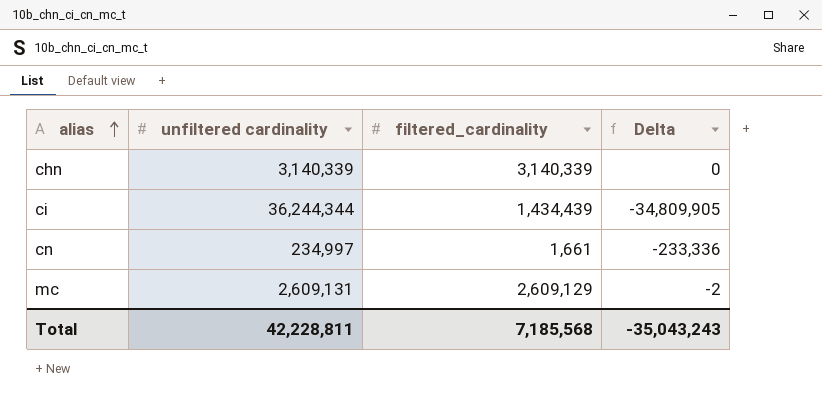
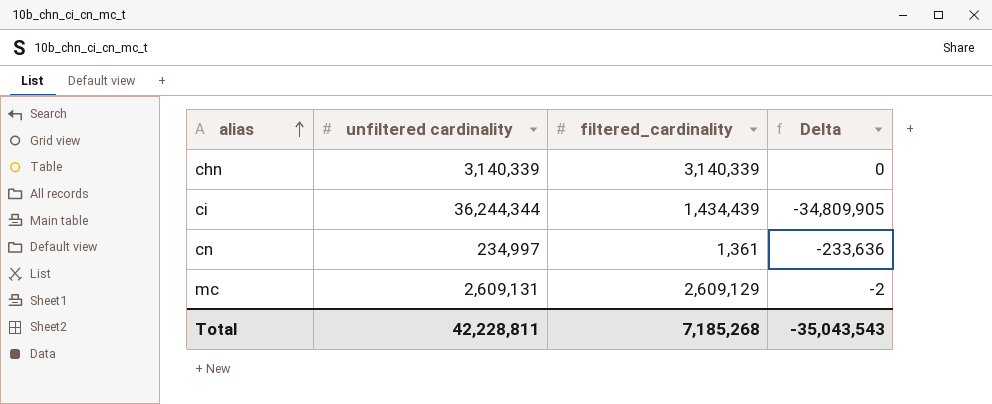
cn | filtered_cardinality: 1,661 -> 1,361
cn | Delta: -233,336 -> -233,636
Total | filtered_cardinality: 7,185,568 -> 7,185,268
Total | Delta: -35,043,243 -> -35,043,543

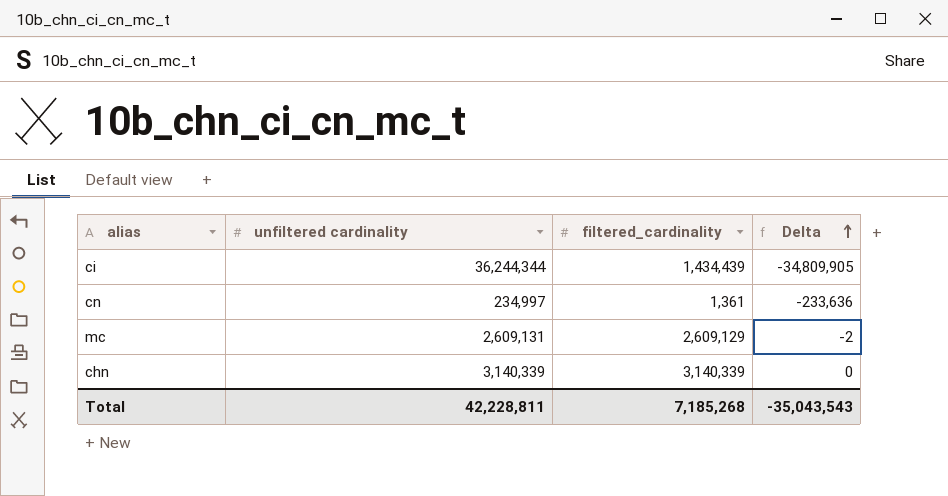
row order: alias ascending -> Delta ascending

